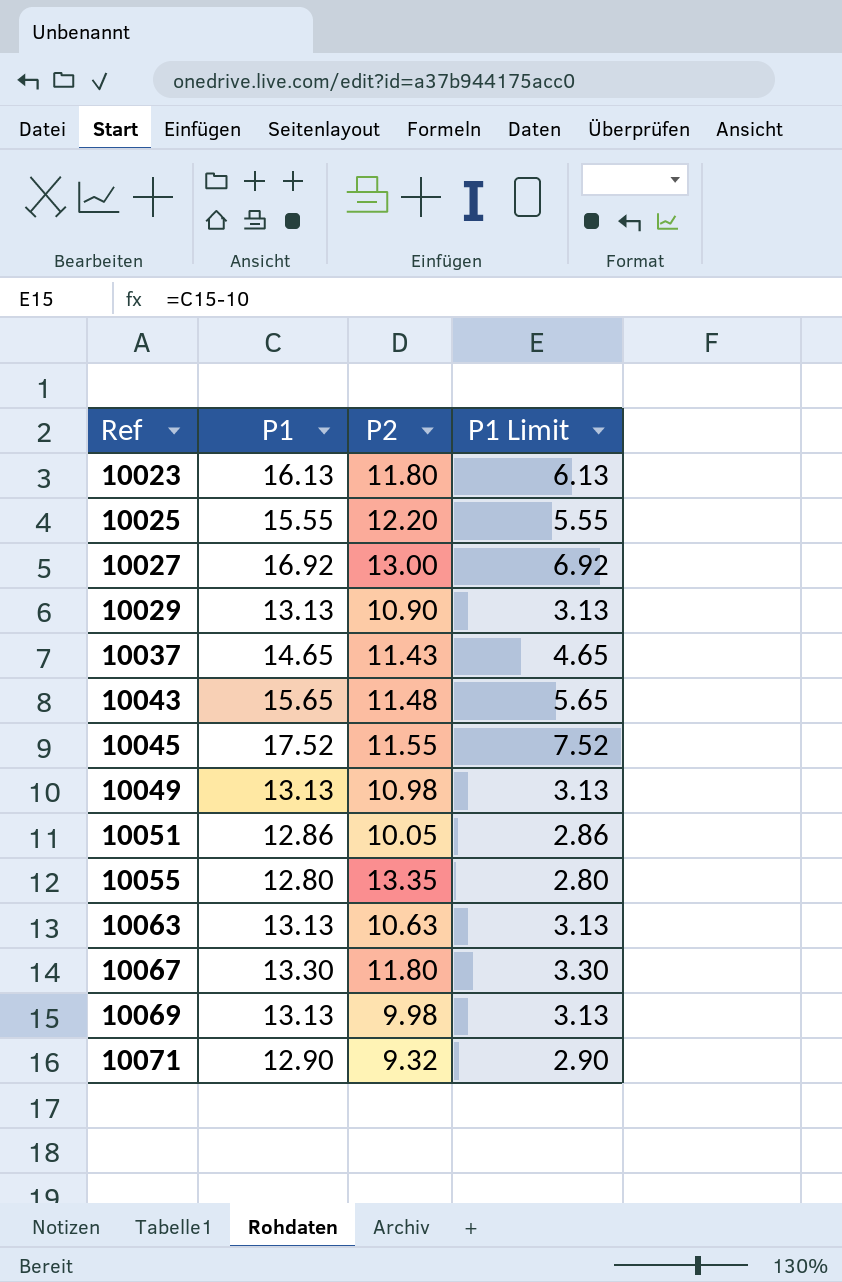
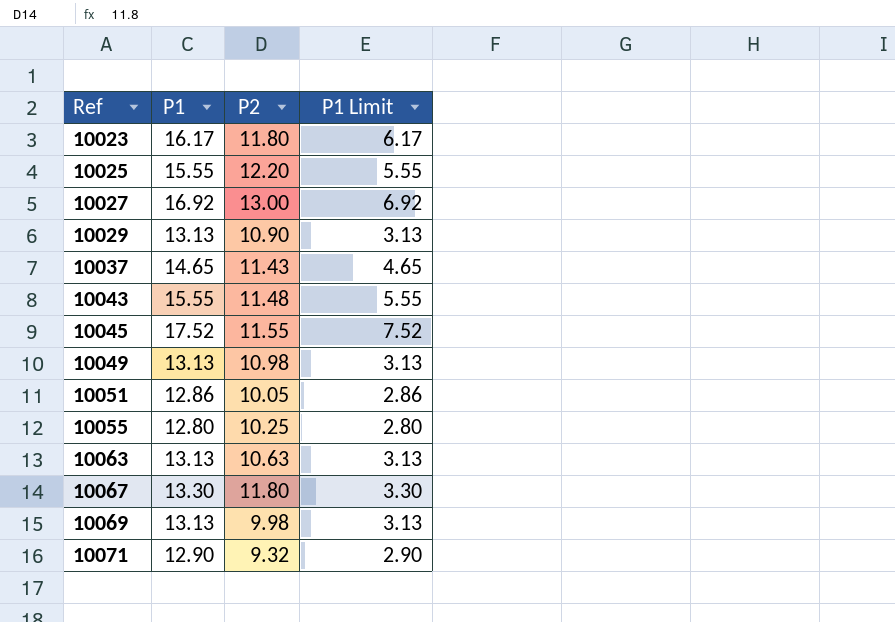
10023 | P1: 16.13 -> 16.17
10023 | P1 Limit: 6.13 -> 6.17
10043 | P1: 15.65 -> 15.55
10043 | P1 Limit: 5.65 -> 5.55
10055 | P2: 13.35 -> 10.25

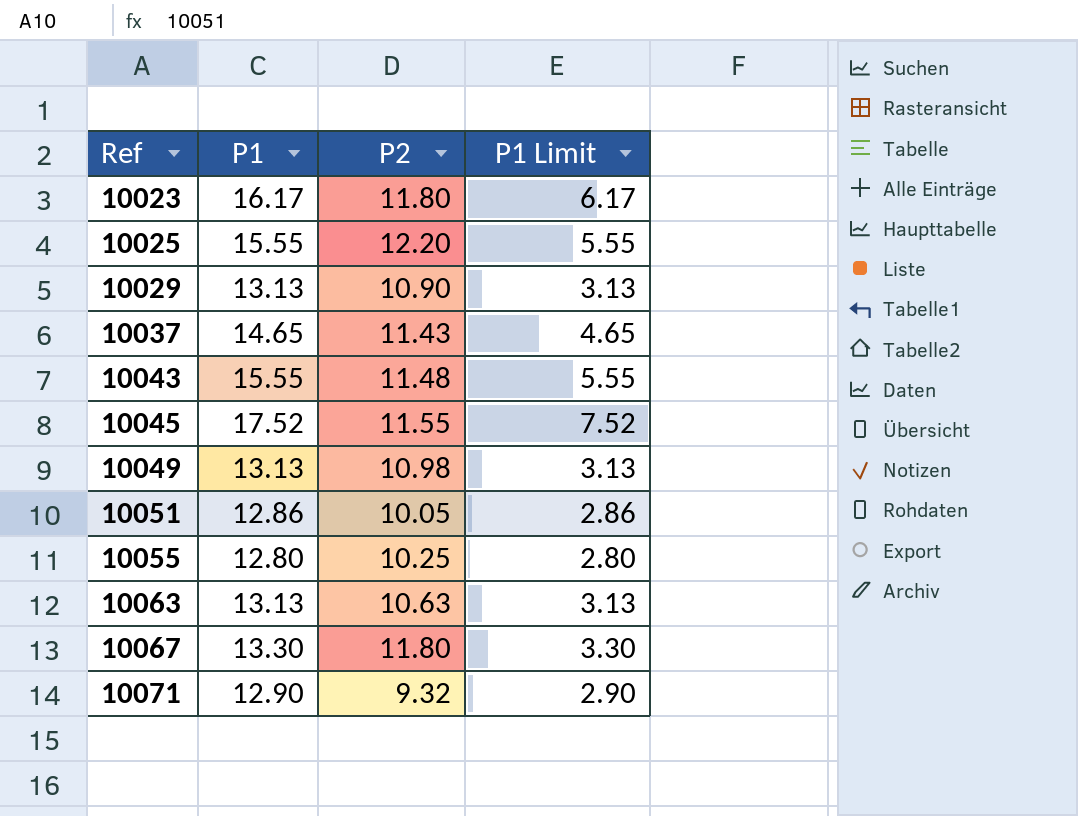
row 10027: 16.92 | 13.00 | 6.92 -> none
row 10069: 13.13 | 9.98 | 3.13 -> none

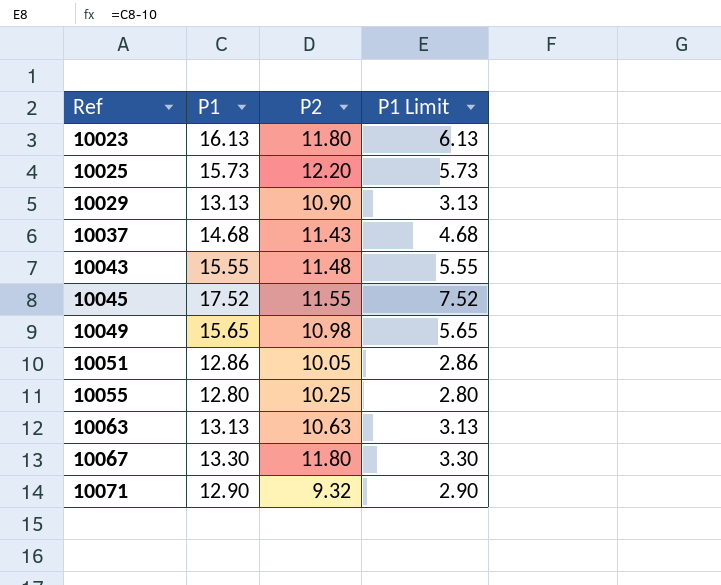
10023 | P1: 16.17 -> 16.13
10023 | P1 Limit: 6.17 -> 6.13
10025 | P1: 15.55 -> 15.73
10025 | P1 Limit: 5.55 -> 5.73
10037 | P1: 14.65 -> 14.68
10037 | P1 Limit: 4.65 -> 4.68
10049 | P1: 13.13 -> 15.65
10049 | P1 Limit: 3.13 -> 5.65

